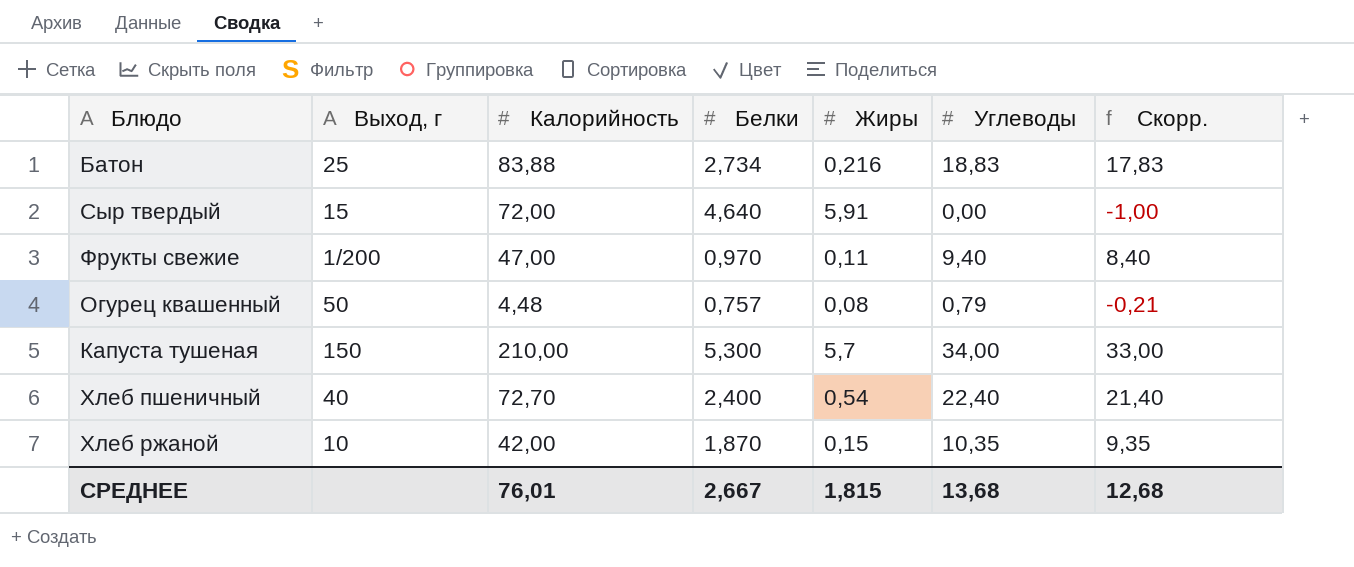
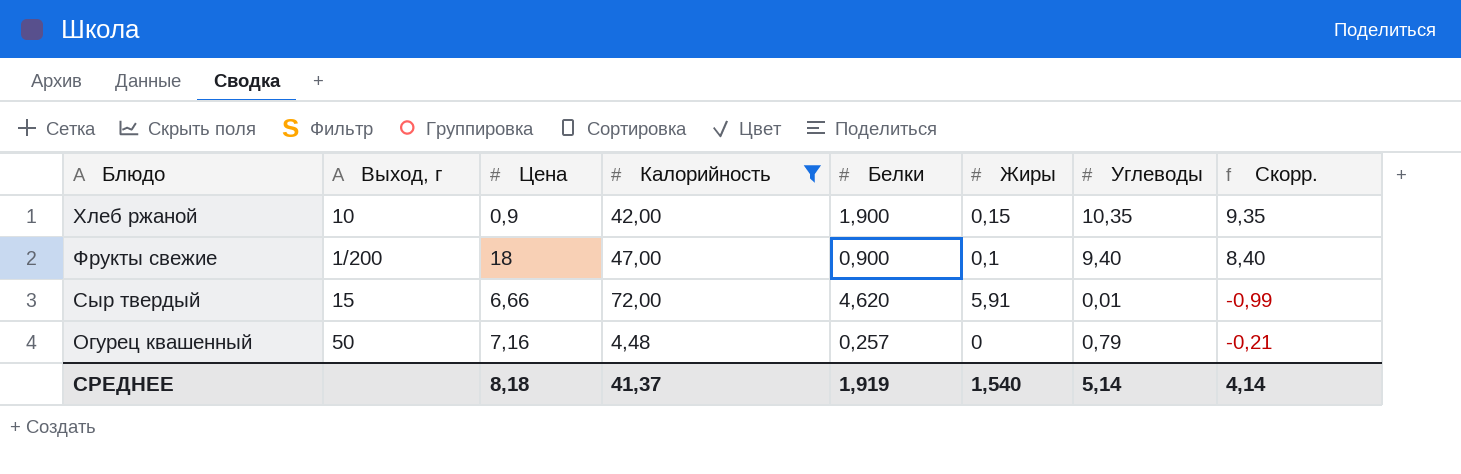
filter: none -> Калорийность <= 72,00
row order: none -> Блюдо descending
column Цена | position: none -> 3
Хлеб ржаной | Белки: 1,870 -> 1,900
Фрукты свежие | Белки: 0,970 -> 0,900
Фрукты свежие | Жиры: 0,11 -> 0,1
Сыр твердый | Белки: 4,640 -> 4,620
Сыр твердый | Углеводы: 0,00 -> 0,01
Сыр твердый | Скорр.: -1,00 -> -0,99
Огурец квашенный | Белки: 0,757 -> 0,257
Огурец квашенный | Жиры: 0,08 -> 0
СРЕДНЕЕ | Калорийность: 76,01 -> 41,37
СРЕДНЕЕ | Белки: 2,667 -> 1,919
СРЕДНЕЕ | Жиры: 1,815 -> 1,540
СРЕДНЕЕ | Углеводы: 13,68 -> 5,14
СРЕДНЕЕ | Скорр.: 12,68 -> 4,14

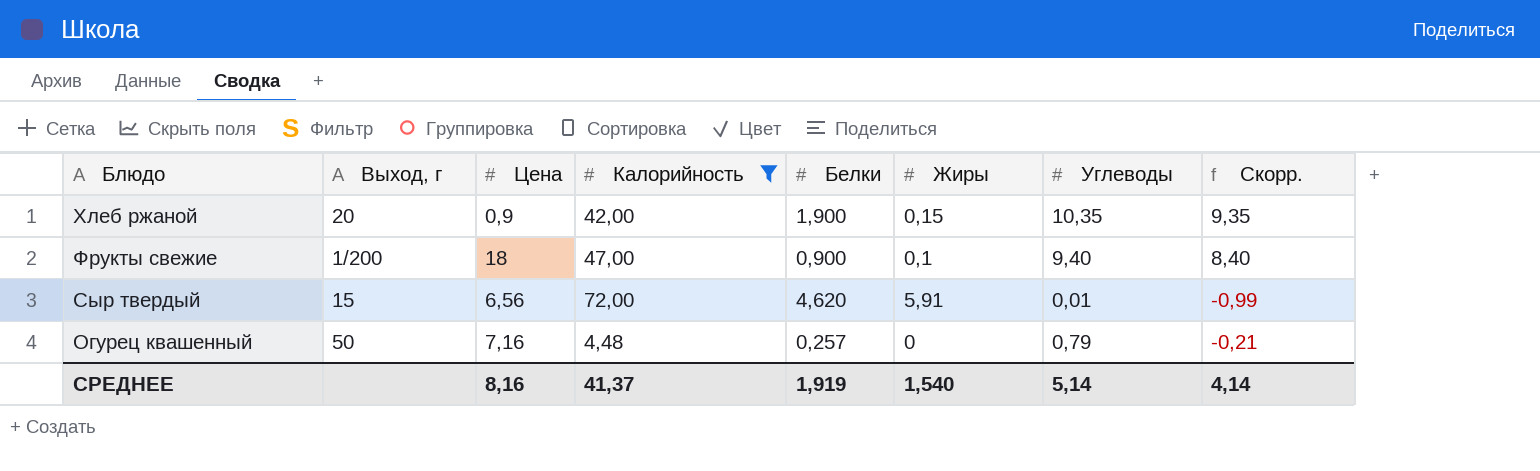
Хлеб ржаной | Выход, г: 10 -> 20
Сыр твердый | Цена: 6,66 -> 6,56
СРЕДНЕЕ | Цена: 8,18 -> 8,16

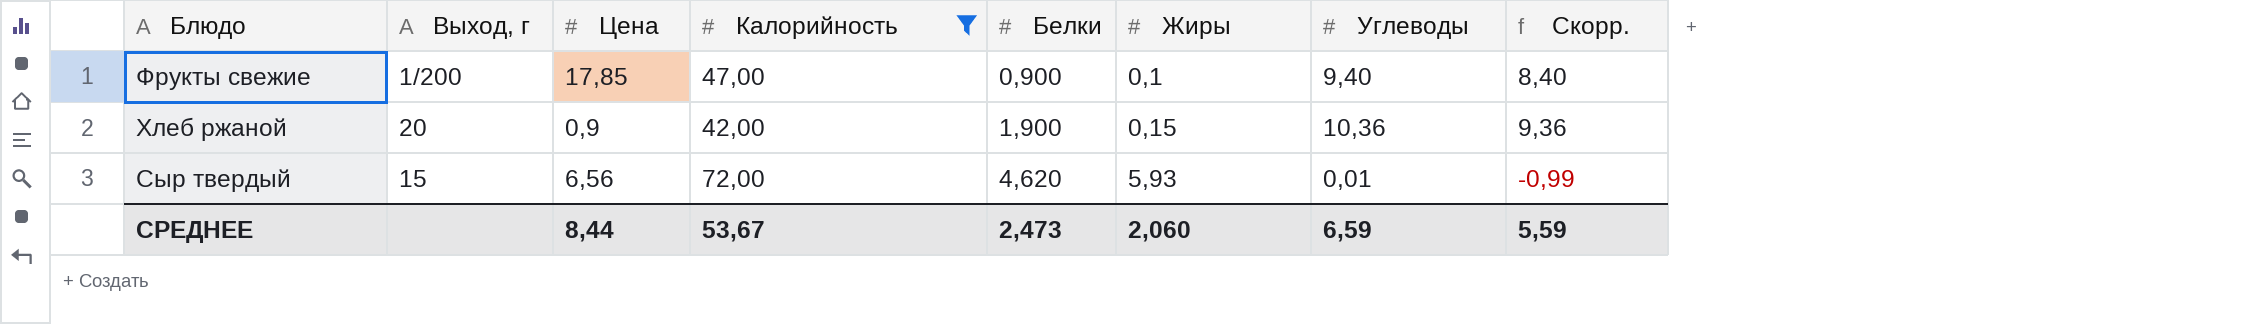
row order: Блюдо descending -> Белки ascending
row Огурец квашенный: 50 | 7,16 | 4,48 | 0,257 | 0 | 0,79 | -0,21 -> none
Фрукты свежие | Цена: 18 -> 17,85
Хлеб ржаной | Углеводы: 10,35 -> 10,36
Хлеб ржаной | Скорр.: 9,35 -> 9,36
Сыр твердый | Жиры: 5,91 -> 5,93
СРЕДНЕЕ | Цена: 8,16 -> 8,44
СРЕДНЕЕ | Калорийность: 41,37 -> 53,67
СРЕДНЕЕ | Белки: 1,919 -> 2,473
СРЕДНЕЕ | Жиры: 1,540 -> 2,060
СРЕДНЕЕ | Углеводы: 5,14 -> 6,59
СРЕДНЕЕ | Скорр.: 4,14 -> 5,59

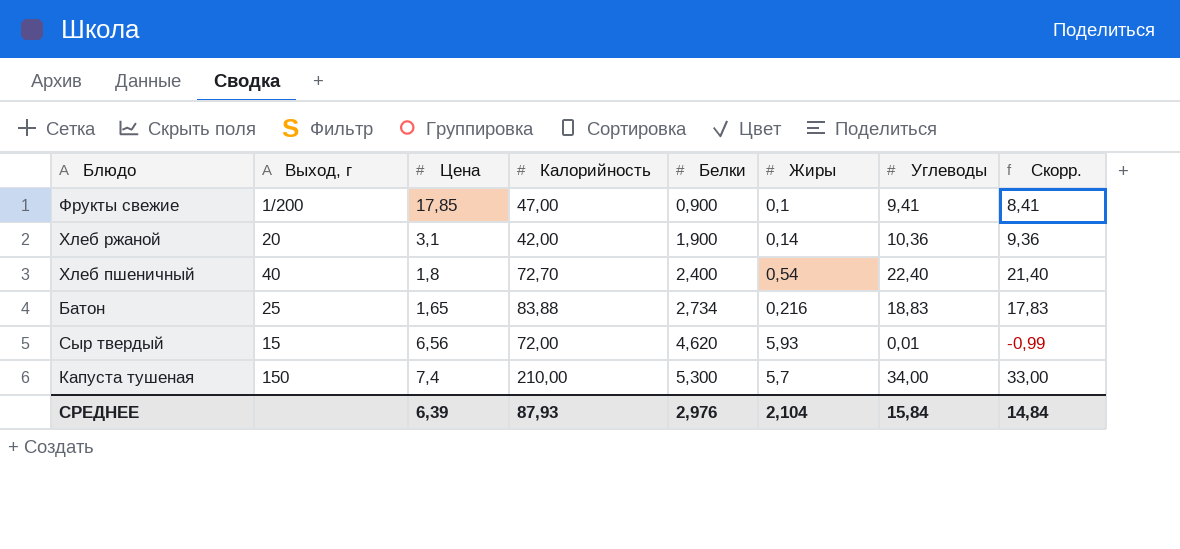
filter: Калорийность <= 72,00 -> none
Фрукты свежие | Углеводы: 9,40 -> 9,41
Фрукты свежие | Скорр.: 8,40 -> 8,41
Хлеб ржаной | Цена: 0,9 -> 3,1
Хлеб ржаной | Жиры: 0,15 -> 0,14
СРЕДНЕЕ | Цена: 8,44 -> 6,39
СРЕДНЕЕ | Калорийность: 53,67 -> 87,93
СРЕДНЕЕ | Белки: 2,473 -> 2,976
СРЕДНЕЕ | Жиры: 2,060 -> 2,104
СРЕДНЕЕ | Углеводы: 6,59 -> 15,84
СРЕДНЕЕ | Скорр.: 5,59 -> 14,84

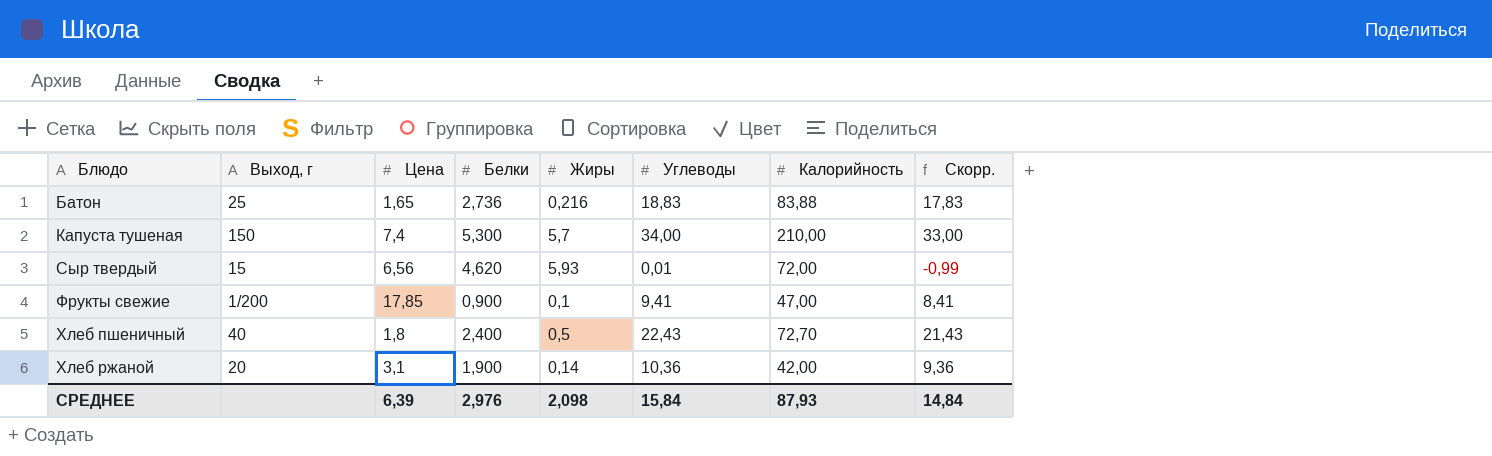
row order: Белки ascending -> Блюдо ascending
column Калорийность | position: 4 -> 7
Батон | Белки: 2,734 -> 2,736
Хлеб пшеничный | Жиры: 0,54 -> 0,5
Хлеб пшеничный | Углеводы: 22,40 -> 22,43
Хлеб пшеничный | Скорр.: 21,40 -> 21,43
СРЕДНЕЕ | Жиры: 2,104 -> 2,098

